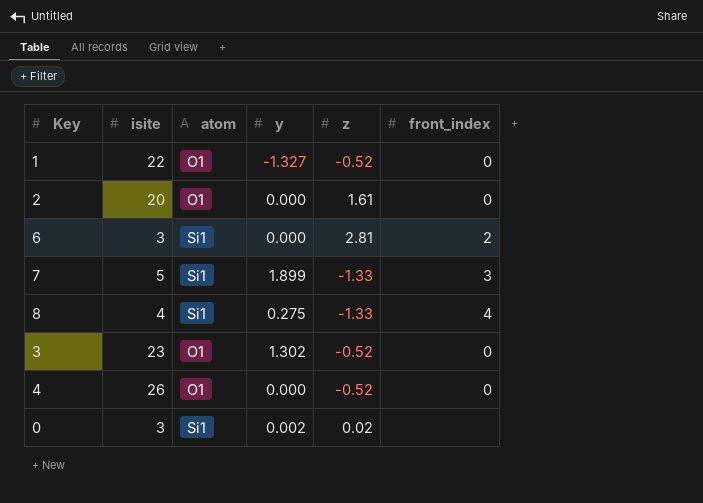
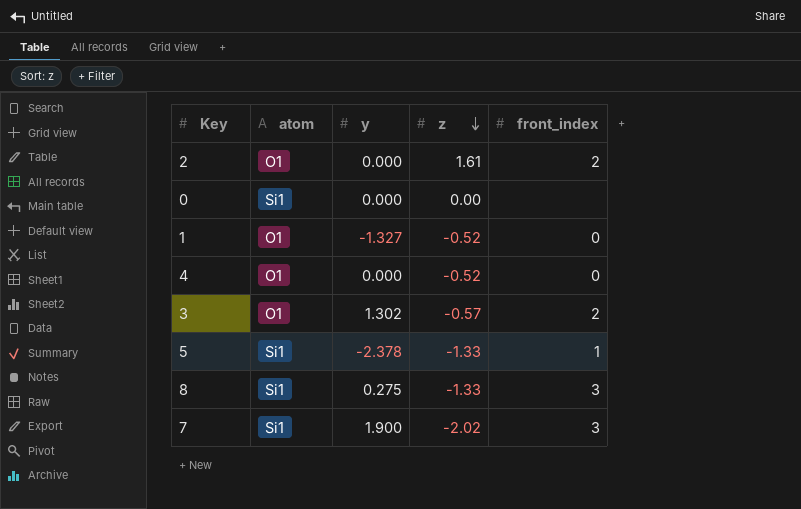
row order: none -> z descending
column isite | position: 2 -> none
row 6: 3 | Si1 | 0.000 | 2.81 | 2 -> none
2 | front_index: 0 -> 2
0 | y: 0.002 -> 0.000
0 | z: 0.02 -> 0.00
3 | z: -0.52 -> -0.57
3 | front_index: 0 -> 2
row 5: none -> Si1 | -2.378 | -1.33 | 1
8 | front_index: 4 -> 3
7 | y: 1.899 -> 1.900
7 | z: -1.33 -> -2.02

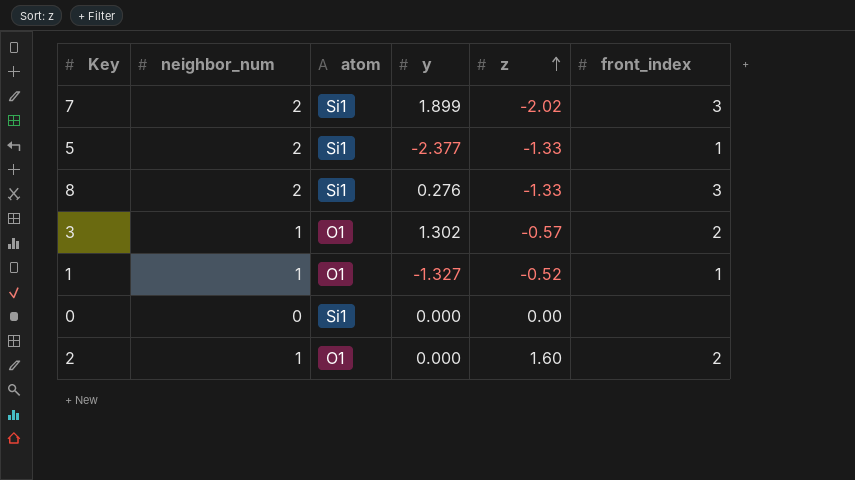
row order: z descending -> z ascending
column neighbor_num | position: none -> 2
row 4: O1 | 0.000 | -0.52 | 0 -> none
7 | y: 1.900 -> 1.899
5 | y: -2.378 -> -2.377
8 | y: 0.275 -> 0.276
1 | front_index: 0 -> 1
2 | z: 1.61 -> 1.60

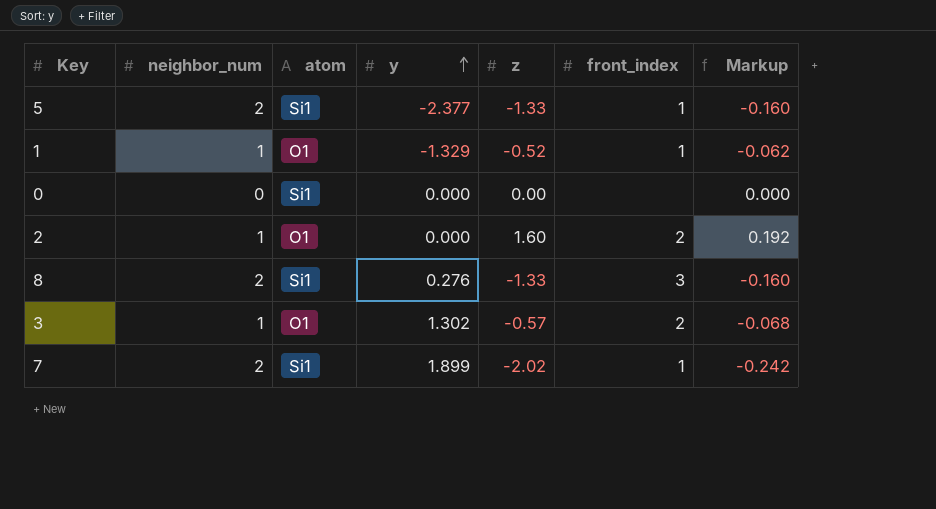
row order: z ascending -> y ascending
column Markup | formula: none -> [z] * 0.12
1 | y: -1.327 -> -1.329
7 | front_index: 3 -> 1

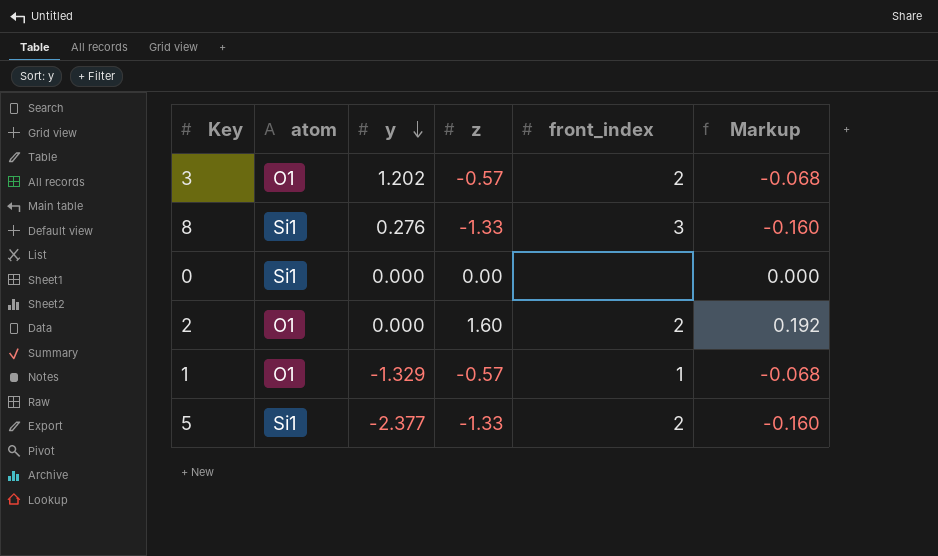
row order: y ascending -> y descending
column neighbor_num | position: 2 -> none
row 7: 2 | Si1 | 1.899 | -2.02 | 1 | -0.242 -> none
3 | y: 1.302 -> 1.202
1 | z: -0.52 -> -0.57
1 | Markup: -0.062 -> -0.068
5 | front_index: 1 -> 2

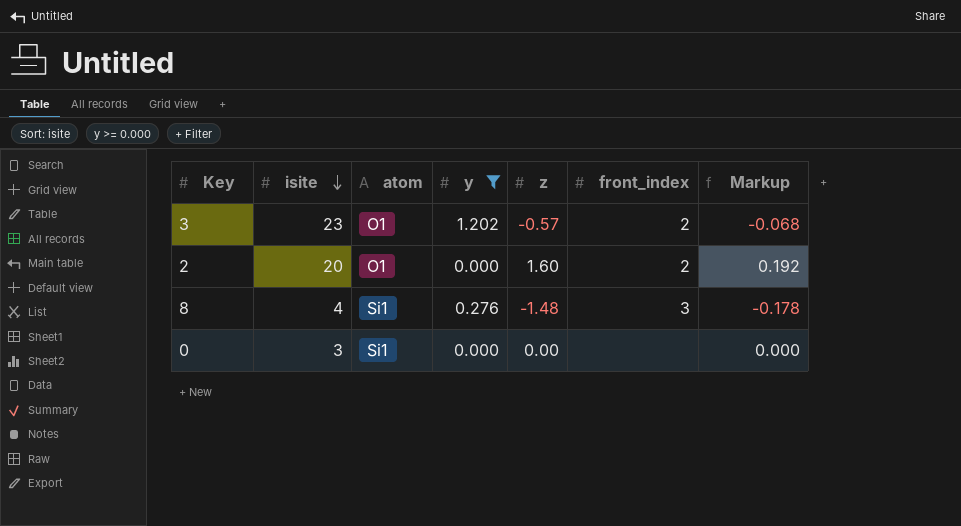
filter: none -> y >= 0.000
row order: y descending -> isite descending
column isite | position: none -> 2
8 | z: -1.33 -> -1.48
8 | Markup: -0.160 -> -0.178

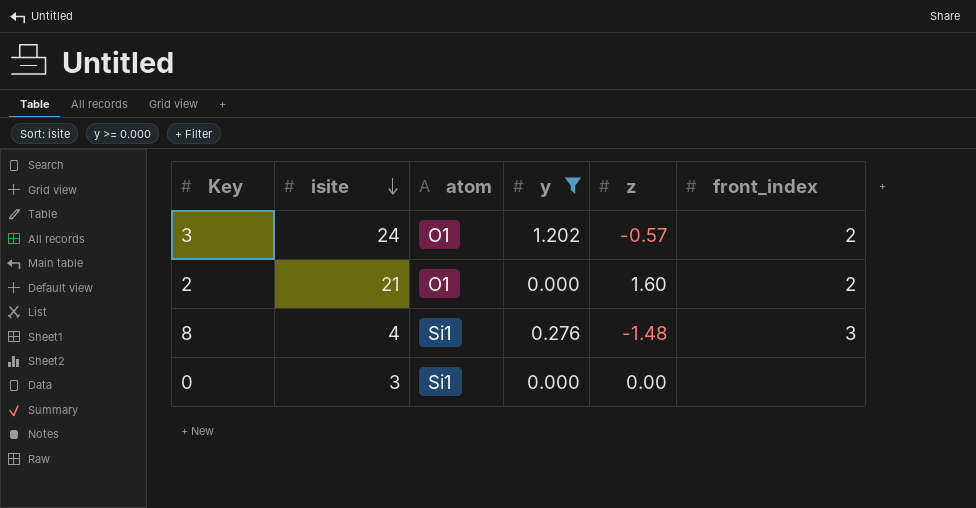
column Markup | formula: [z] * 0.12 -> none
3 | isite: 23 -> 24
2 | isite: 20 -> 21

